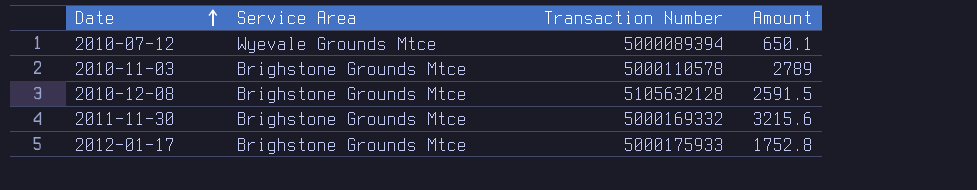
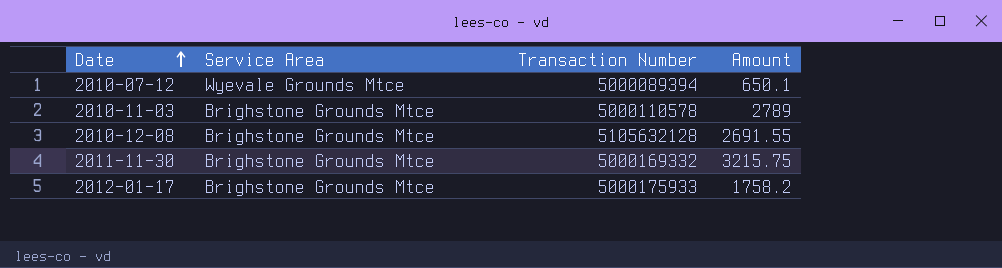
2010-12-08 | Amount: 2591.5 -> 2691.55
2011-11-30 | Amount: 3215.6 -> 3215.75
2012-01-17 | Amount: 1752.8 -> 1758.2

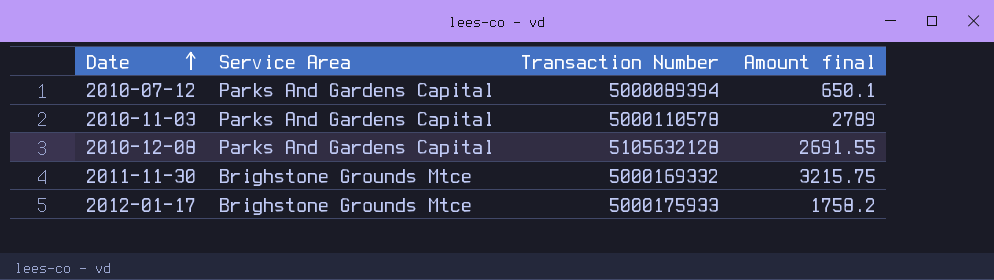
column name: Amount -> Amount final
2010-07-12 | Service Area: Wyevale Grounds Mtce -> Parks And Gardens Capital
2010-11-03 | Service Area: Brighstone Grounds Mtce -> Parks And Gardens Capital
2010-12-08 | Service Area: Brighstone Grounds Mtce -> Parks And Gardens Capital

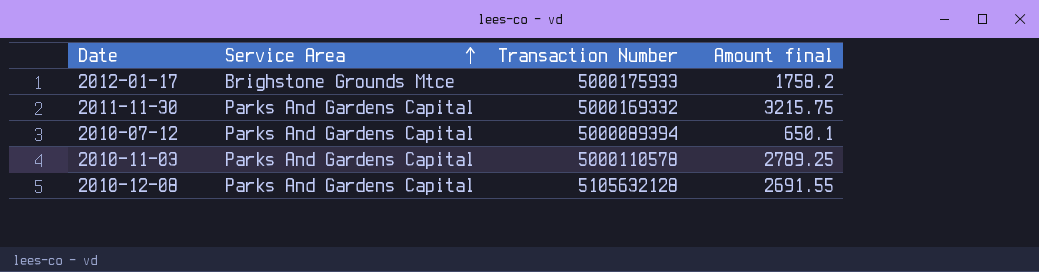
row order: Date ascending -> Service Area ascending
2011-11-30 | Service Area: Brighstone Grounds Mtce -> Parks And Gardens Capital
2010-11-03 | Amount final: 2789 -> 2789.25

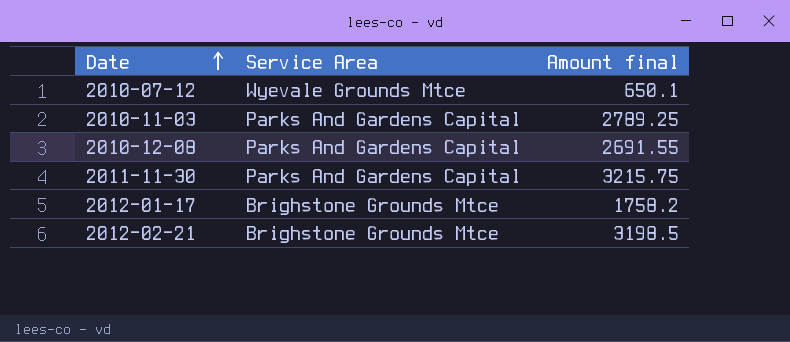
row order: Service Area ascending -> Date ascending
column Transaction Number | position: 3 -> none
2010-07-12 | Service Area: Parks And Gardens Capital -> Wyevale Grounds Mtce
row 2012-02-21: none -> Brighstone Grounds Mtce | 3198.5

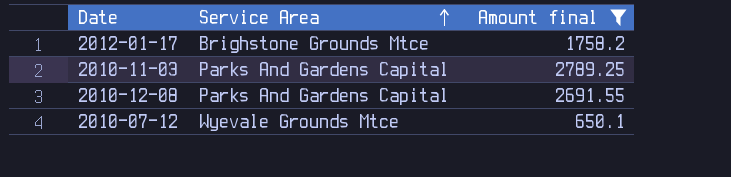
filter: none -> Amount final <= 2789.25
row order: Date ascending -> Service Area ascending

